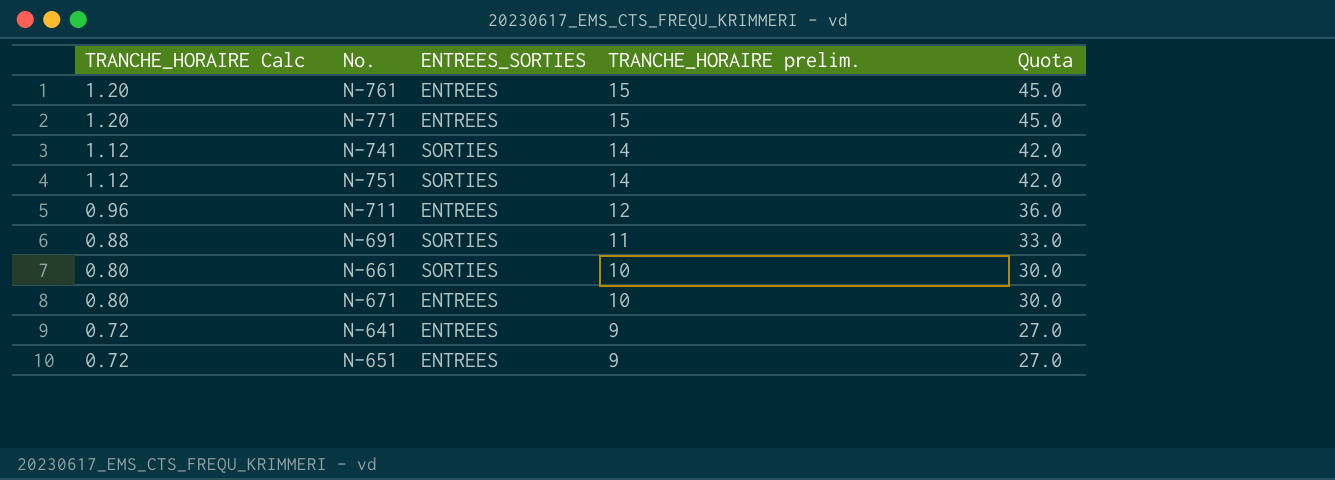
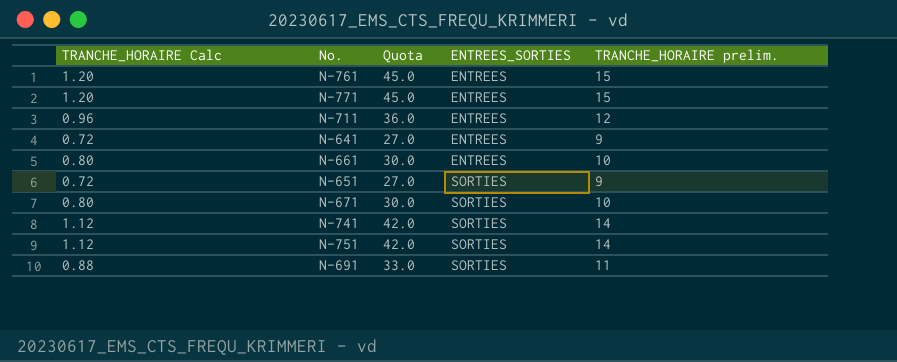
row order: TRANCHE_HORAIRE Calc descending -> ENTREES_SORTIES ascending
column Quota | position: 5 -> 3
N-661 | ENTREES_SORTIES: SORTIES -> ENTREES
N-651 | ENTREES_SORTIES: ENTREES -> SORTIES
N-671 | ENTREES_SORTIES: ENTREES -> SORTIES

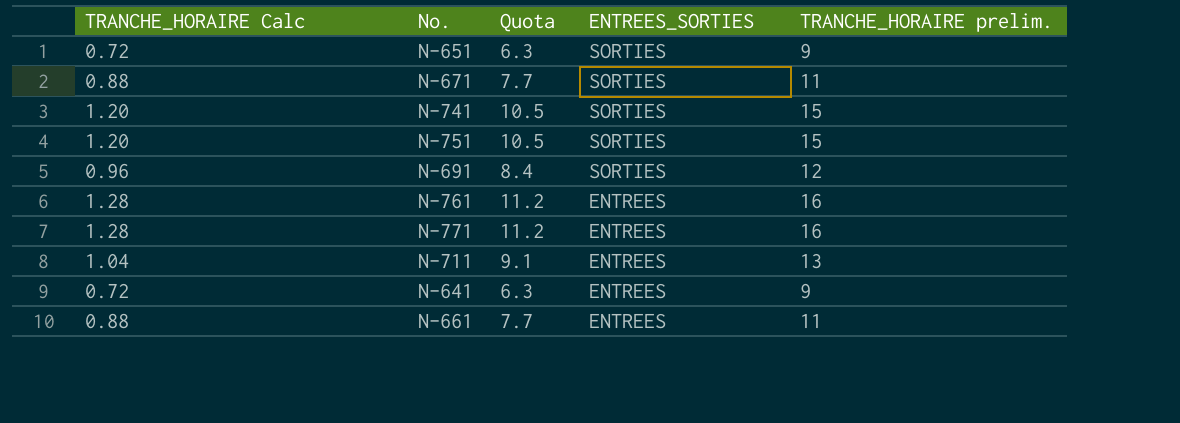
row order: ENTREES_SORTIES ascending -> ENTREES_SORTIES descending
column Quota | formula: [TRANCHE_HORAIRE prelim.] * 3 -> [TRANCHE_HORAIRE prelim.] * 0.7
N-671 | TRANCHE_HORAIRE Calc: 0.80 -> 0.88
N-671 | TRANCHE_HORAIRE prelim.: 10 -> 11
N-741 | TRANCHE_HORAIRE Calc: 1.12 -> 1.20
N-741 | TRANCHE_HORAIRE prelim.: 14 -> 15
N-751 | TRANCHE_HORAIRE Calc: 1.12 -> 1.20
N-751 | TRANCHE_HORAIRE prelim.: 14 -> 15
N-691 | TRANCHE_HORAIRE Calc: 0.88 -> 0.96
N-691 | TRANCHE_HORAIRE prelim.: 11 -> 12
N-761 | TRANCHE_HORAIRE Calc: 1.20 -> 1.28
N-761 | TRANCHE_HORAIRE prelim.: 15 -> 16
N-771 | TRANCHE_HORAIRE Calc: 1.20 -> 1.28
N-771 | TRANCHE_HORAIRE prelim.: 15 -> 16
N-711 | TRANCHE_HORAIRE Calc: 0.96 -> 1.04
N-711 | TRANCHE_HORAIRE prelim.: 12 -> 13
N-661 | TRANCHE_HORAIRE Calc: 0.80 -> 0.88
N-661 | TRANCHE_HORAIRE prelim.: 10 -> 11

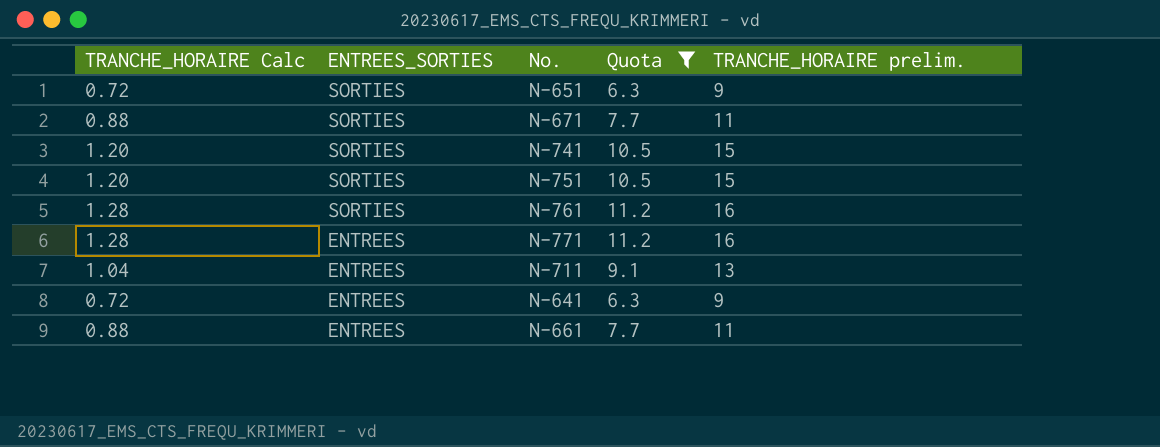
filter: none -> Quota != 8.4
column ENTREES_SORTIES | position: 4 -> 2
N-761 | ENTREES_SORTIES: ENTREES -> SORTIES

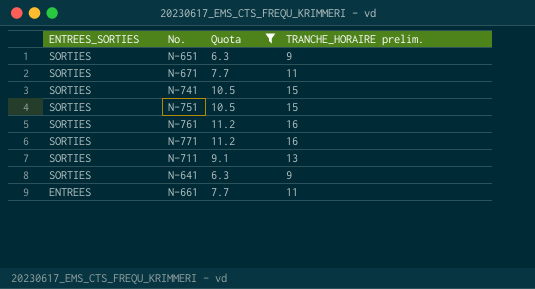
column TRANCHE_HORAIRE Calc | formula: [TRANCHE_HORAIRE prelim.] * 0.08 -> none
N-771 | ENTREES_SORTIES: ENTREES -> SORTIES
N-711 | ENTREES_SORTIES: ENTREES -> SORTIES
N-641 | ENTREES_SORTIES: ENTREES -> SORTIES

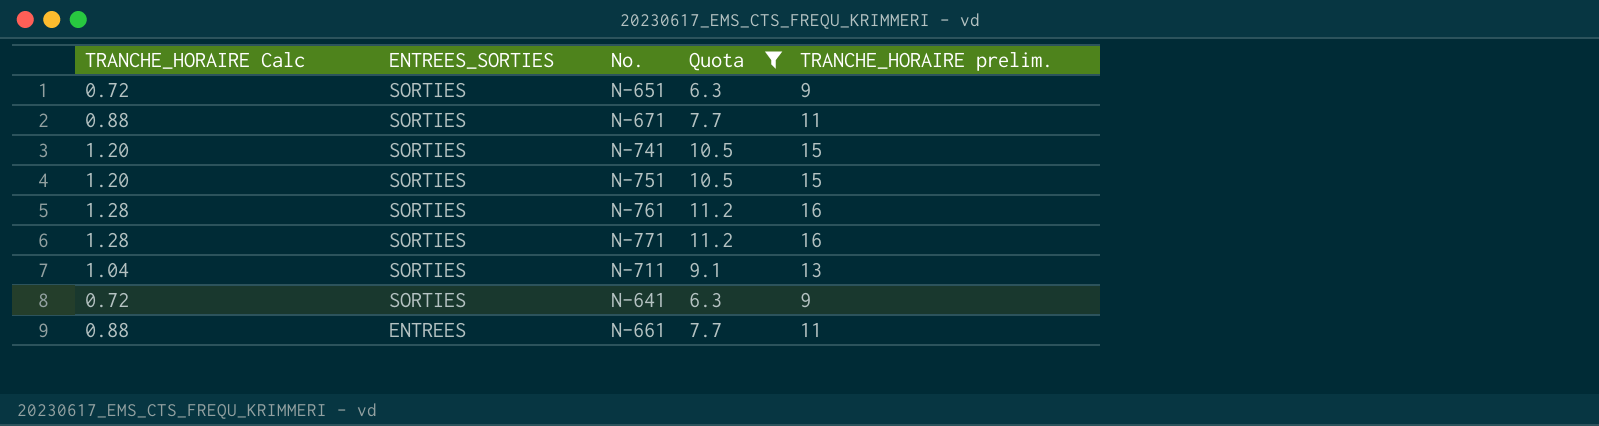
column TRANCHE_HORAIRE Calc | formula: none -> [TRANCHE_HORAIRE prelim.] * 0.08

